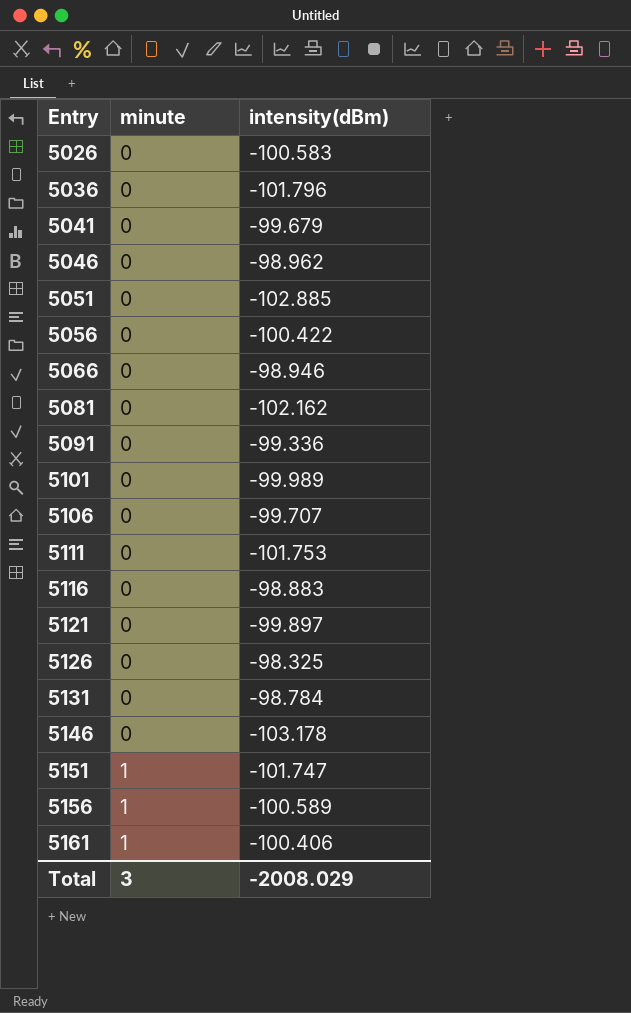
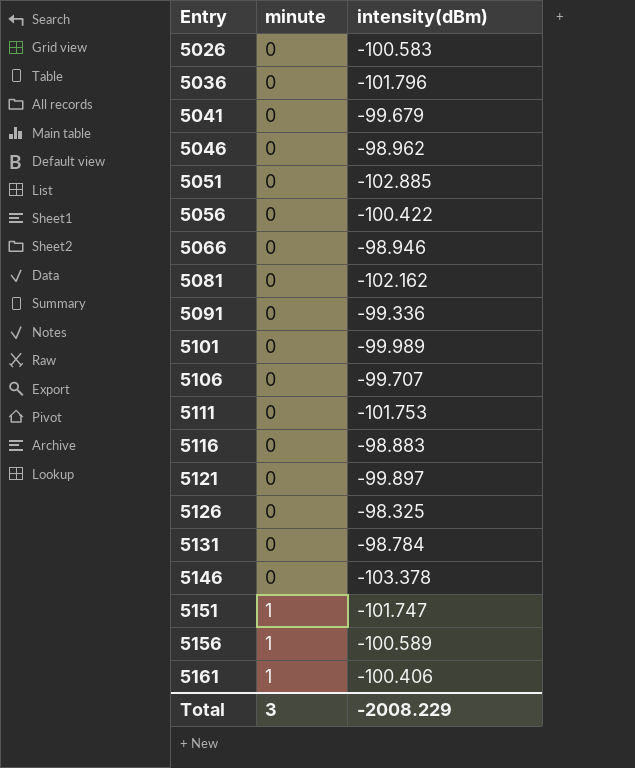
5146 | intensity(dBm): -103.178 -> -103.378
Total | intensity(dBm): -2008.029 -> -2008.229

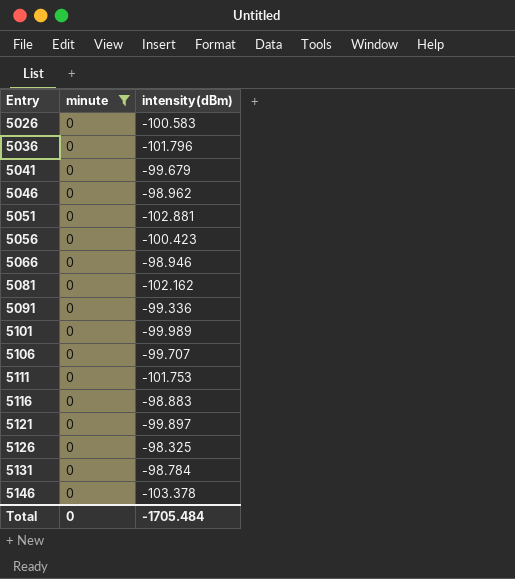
filter: none -> minute = 0
5051 | intensity(dBm): -102.885 -> -102.881
5056 | intensity(dBm): -100.422 -> -100.423
Total | minute: 3 -> 0
Total | intensity(dBm): -2008.229 -> -1705.484

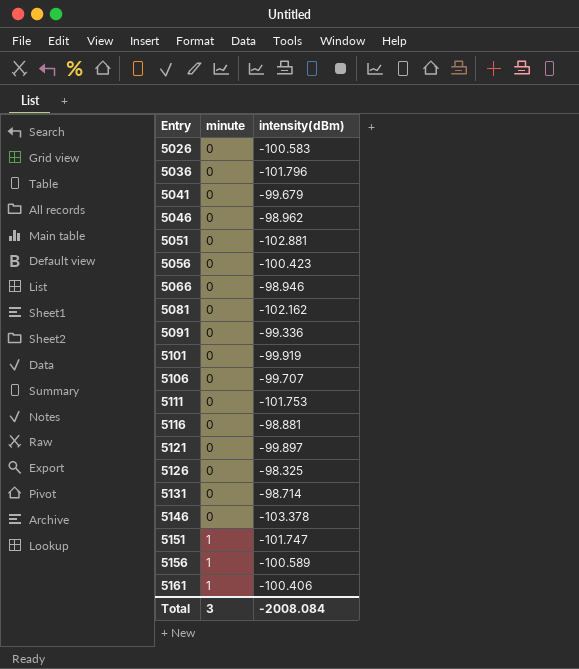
filter: minute = 0 -> none
5101 | intensity(dBm): -99.989 -> -99.919
5116 | intensity(dBm): -98.883 -> -98.881
5131 | intensity(dBm): -98.784 -> -98.714
Total | minute: 0 -> 3
Total | intensity(dBm): -1705.484 -> -2008.084

